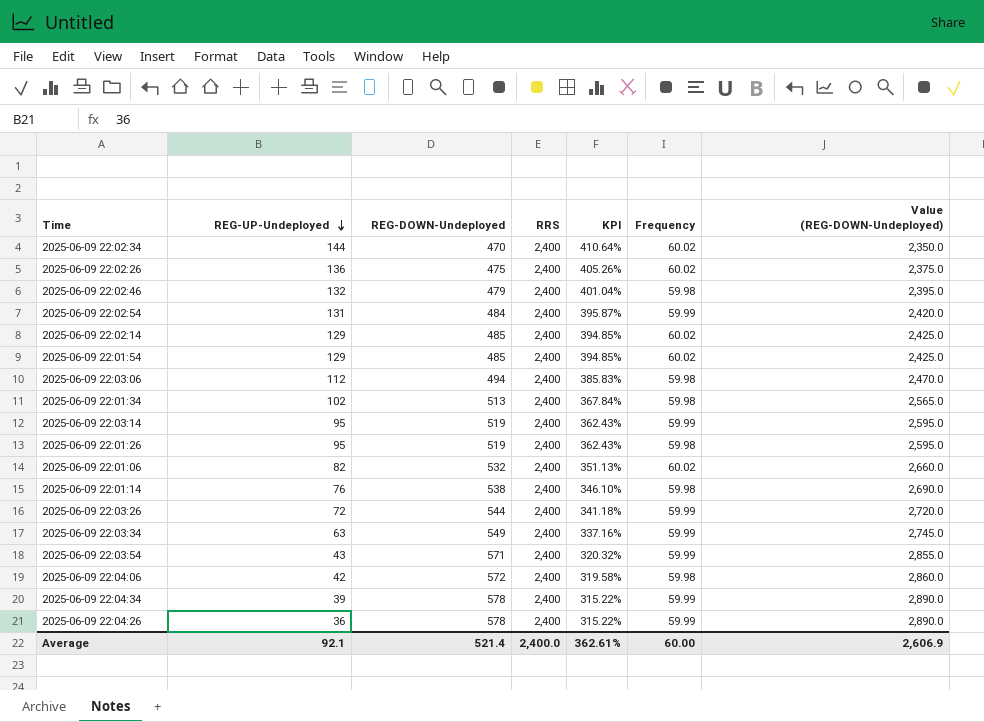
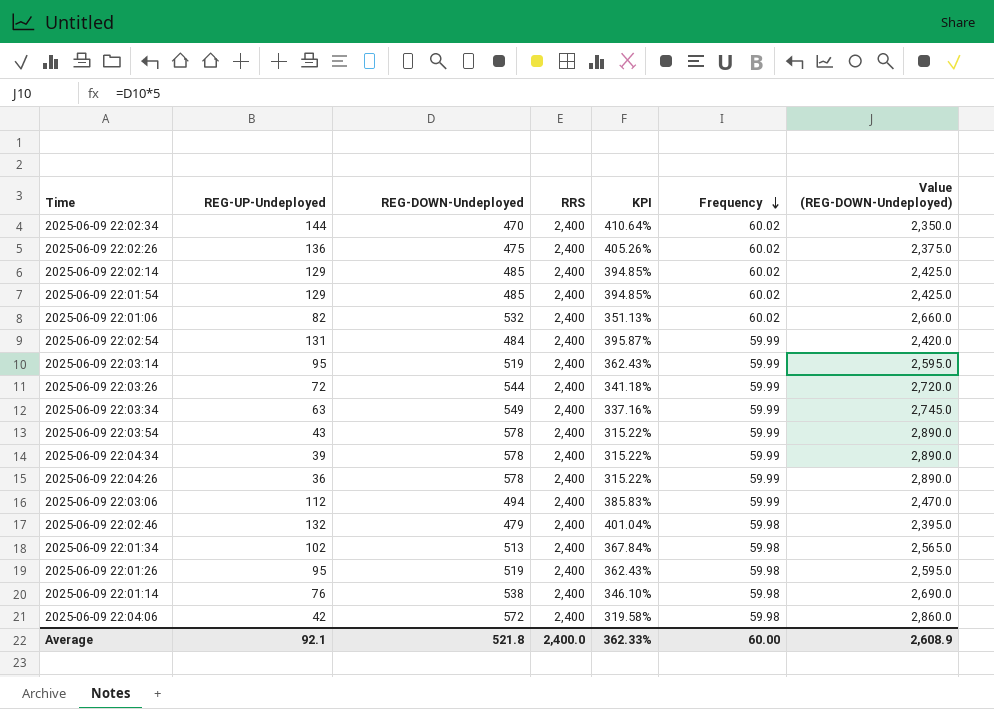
row order: REG-UP-Undeployed descending -> Frequency descending
2025-06-09 22:03:54 | REG-DOWN-Undeployed: 571 -> 578
2025-06-09 22:03:54 | KPI: 320.32% -> 315.22%
2025-06-09 22:03:54 | Value (REG-DOWN-Undeployed): 2,855.0 -> 2,890.0
2025-06-09 22:03:06 | Frequency: 59.98 -> 59.99
Average | REG-DOWN-Undeployed: 521.4 -> 521.8
Average | KPI: 362.61% -> 362.33%
Average | Value (REG-DOWN-Undeployed): 2,606.9 -> 2,608.9

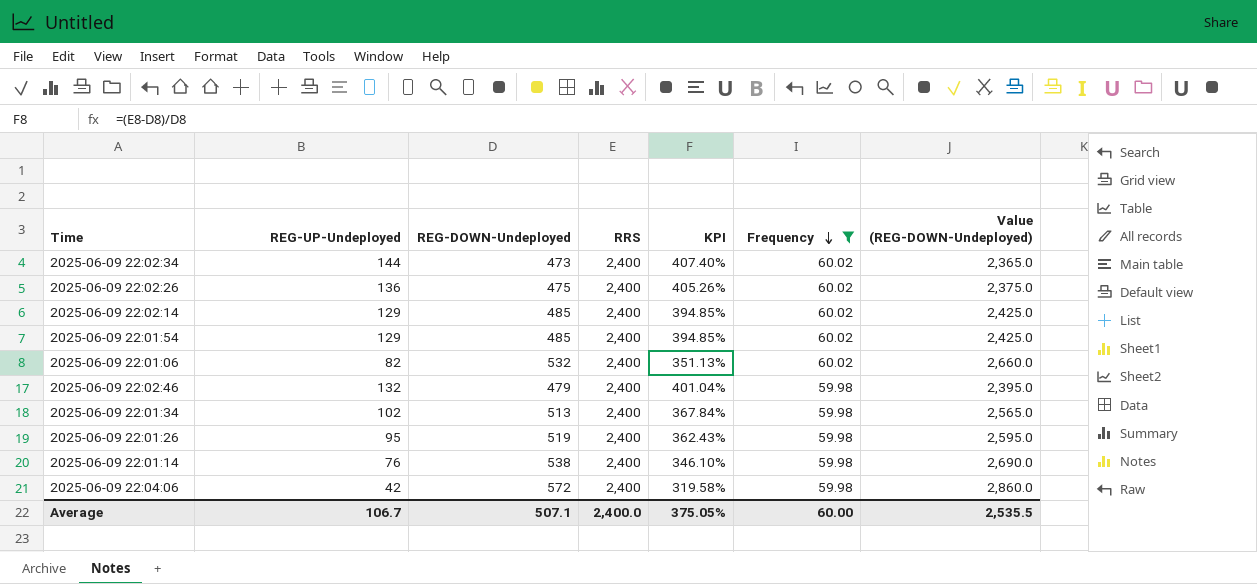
filter: none -> Frequency != 59.99
2025-06-09 22:02:34 | REG-DOWN-Undeployed: 470 -> 473
2025-06-09 22:02:34 | KPI: 410.64% -> 407.40%
2025-06-09 22:02:34 | Value (REG-DOWN-Undeployed): 2,350.0 -> 2,365.0
Average | REG-UP-Undeployed: 92.1 -> 106.7
Average | REG-DOWN-Undeployed: 521.8 -> 507.1
Average | KPI: 362.33% -> 375.05%
Average | Value (REG-DOWN-Undeployed): 2,608.9 -> 2,535.5

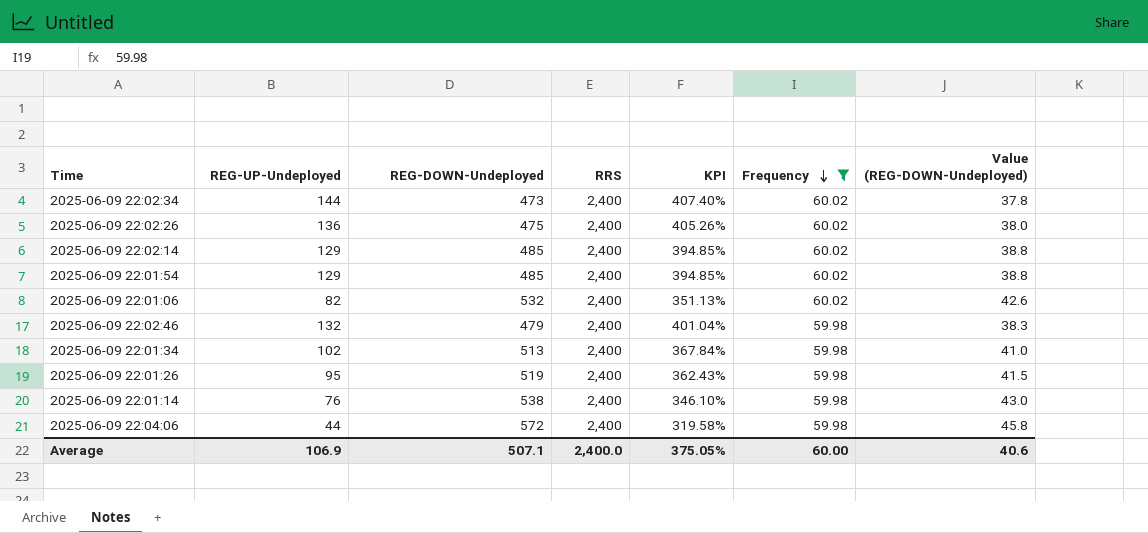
column Value (REG-DOWN-Undeployed) | formula: [REG-DOWN-Undeployed] * 5 -> [REG-DOWN-Undeployed] * 0.08
2025-06-09 22:04:06 | REG-UP-Undeployed: 42 -> 44
Average | REG-UP-Undeployed: 106.7 -> 106.9
Average | Value (REG-DOWN-Undeployed): 2,535.5 -> 40.6

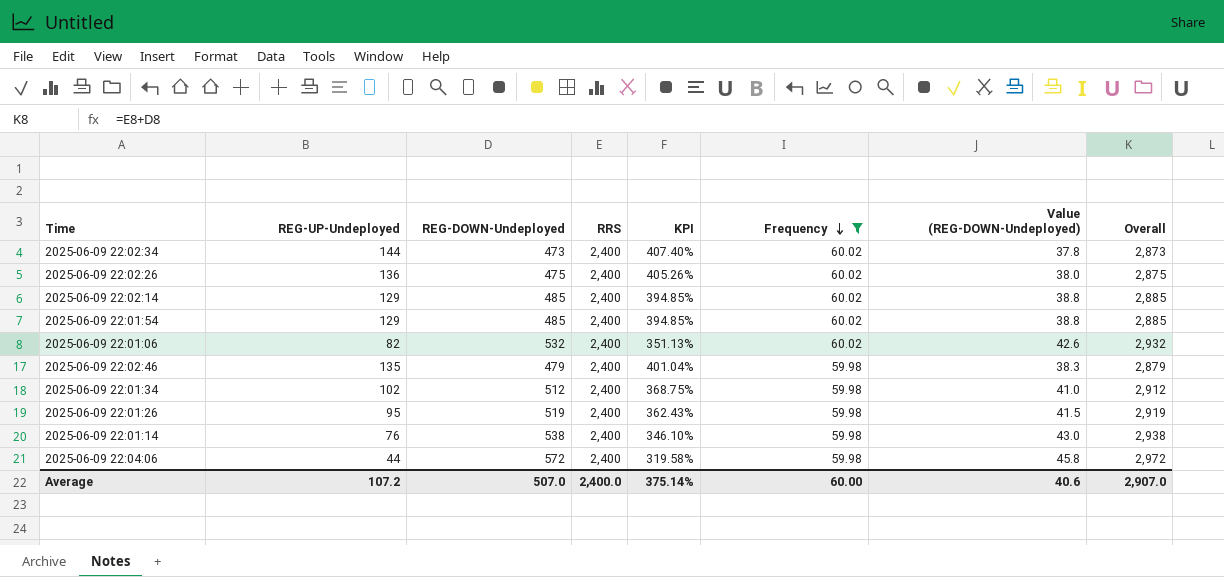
column Overall | formula: none -> [REG-DOWN-Undeployed] + [RRS]
2025-06-09 22:02:46 | REG-UP-Undeployed: 132 -> 135
2025-06-09 22:01:34 | REG-DOWN-Undeployed: 513 -> 512
2025-06-09 22:01:34 | KPI: 367.84% -> 368.75%
Average | REG-UP-Undeployed: 106.9 -> 107.2
Average | REG-DOWN-Undeployed: 507.1 -> 507.0
Average | KPI: 375.05% -> 375.14%

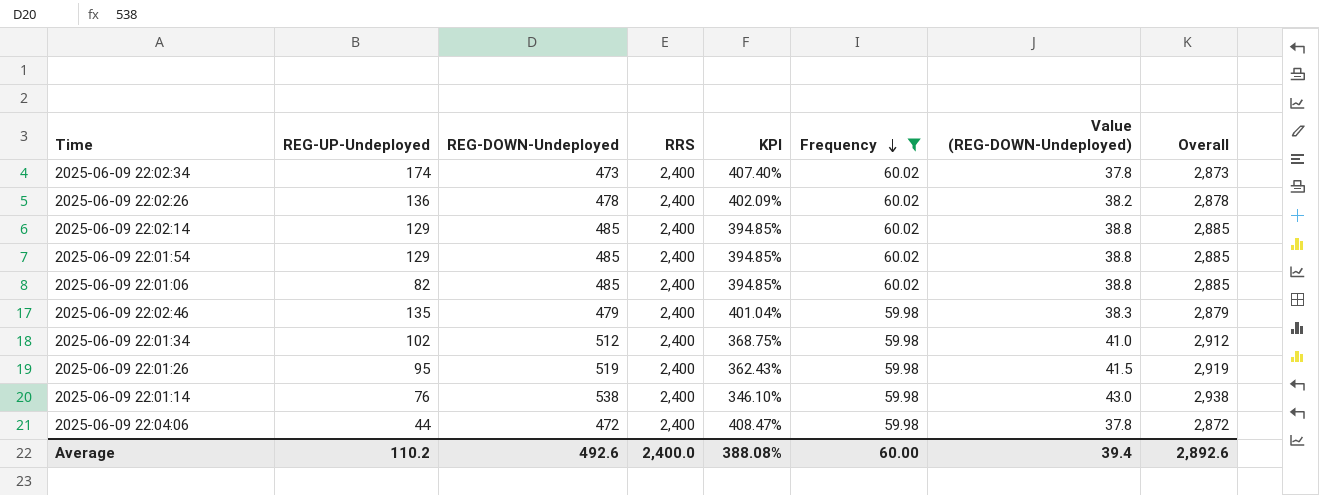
2025-06-09 22:02:34 | REG-UP-Undeployed: 144 -> 174
2025-06-09 22:02:26 | REG-DOWN-Undeployed: 475 -> 478
2025-06-09 22:02:26 | KPI: 405.26% -> 402.09%
2025-06-09 22:02:26 | Value (REG-DOWN-Undeployed): 38.0 -> 38.2
2025-06-09 22:02:26 | Overall: 2,875 -> 2,878
2025-06-09 22:01:06 | REG-DOWN-Undeployed: 532 -> 485
2025-06-09 22:01:06 | KPI: 351.13% -> 394.85%
2025-06-09 22:01:06 | Value (REG-DOWN-Undeployed): 42.6 -> 38.8
2025-06-09 22:01:06 | Overall: 2,932 -> 2,885
2025-06-09 22:04:06 | REG-DOWN-Undeployed: 572 -> 472
2025-06-09 22:04:06 | KPI: 319.58% -> 408.47%
2025-06-09 22:04:06 | Value (REG-DOWN-Undeployed): 45.8 -> 37.8
2025-06-09 22:04:06 | Overall: 2,972 -> 2,872
Average | REG-UP-Undeployed: 107.2 -> 110.2
Average | REG-DOWN-Undeployed: 507.0 -> 492.6
Average | KPI: 375.14% -> 388.08%
Average | Value (REG-DOWN-Undeployed): 40.6 -> 39.4
Average | Overall: 2,907.0 -> 2,892.6

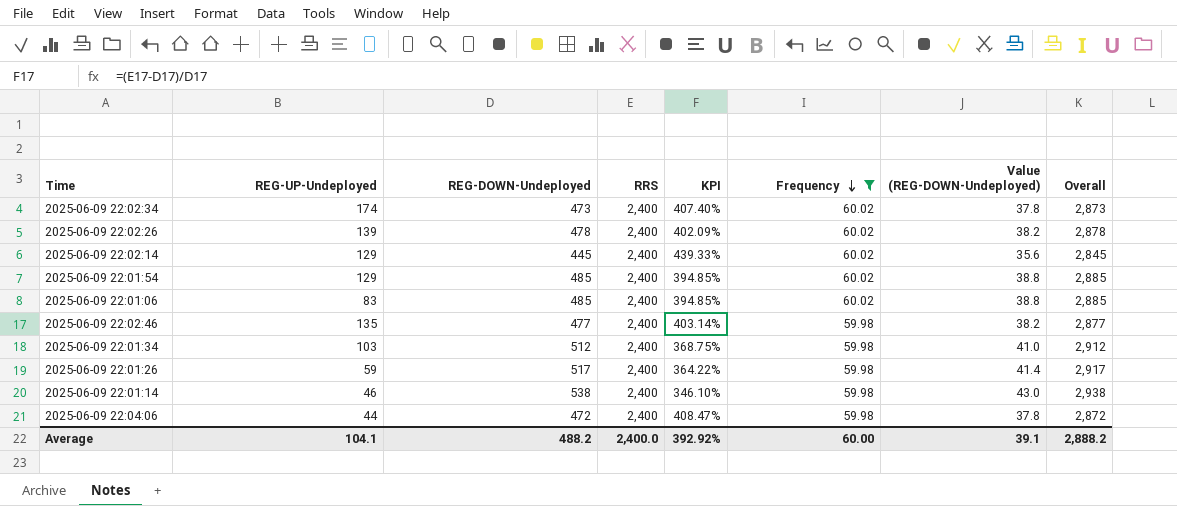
2025-06-09 22:02:26 | REG-UP-Undeployed: 136 -> 139
2025-06-09 22:02:14 | REG-DOWN-Undeployed: 485 -> 445
2025-06-09 22:02:14 | KPI: 394.85% -> 439.33%
2025-06-09 22:02:14 | Value (REG-DOWN-Undeployed): 38.8 -> 35.6
2025-06-09 22:02:14 | Overall: 2,885 -> 2,845
2025-06-09 22:01:06 | REG-UP-Undeployed: 82 -> 83
2025-06-09 22:02:46 | REG-DOWN-Undeployed: 479 -> 477
2025-06-09 22:02:46 | KPI: 401.04% -> 403.14%
2025-06-09 22:02:46 | Value (REG-DOWN-Undeployed): 38.3 -> 38.2
2025-06-09 22:02:46 | Overall: 2,879 -> 2,877
2025-06-09 22:01:34 | REG-UP-Undeployed: 102 -> 103
2025-06-09 22:01:26 | REG-UP-Undeployed: 95 -> 59
2025-06-09 22:01:26 | REG-DOWN-Undeployed: 519 -> 517
2025-06-09 22:01:26 | KPI: 362.43% -> 364.22%
2025-06-09 22:01:26 | Value (REG-DOWN-Undeployed): 41.5 -> 41.4
2025-06-09 22:01:26 | Overall: 2,919 -> 2,917
2025-06-09 22:01:14 | REG-UP-Undeployed: 76 -> 46
Average | REG-UP-Undeployed: 110.2 -> 104.1
Average | REG-DOWN-Undeployed: 492.6 -> 488.2
Average | KPI: 388.08% -> 392.92%
Average | Value (REG-DOWN-Undeployed): 39.4 -> 39.1
Average | Overall: 2,892.6 -> 2,888.2

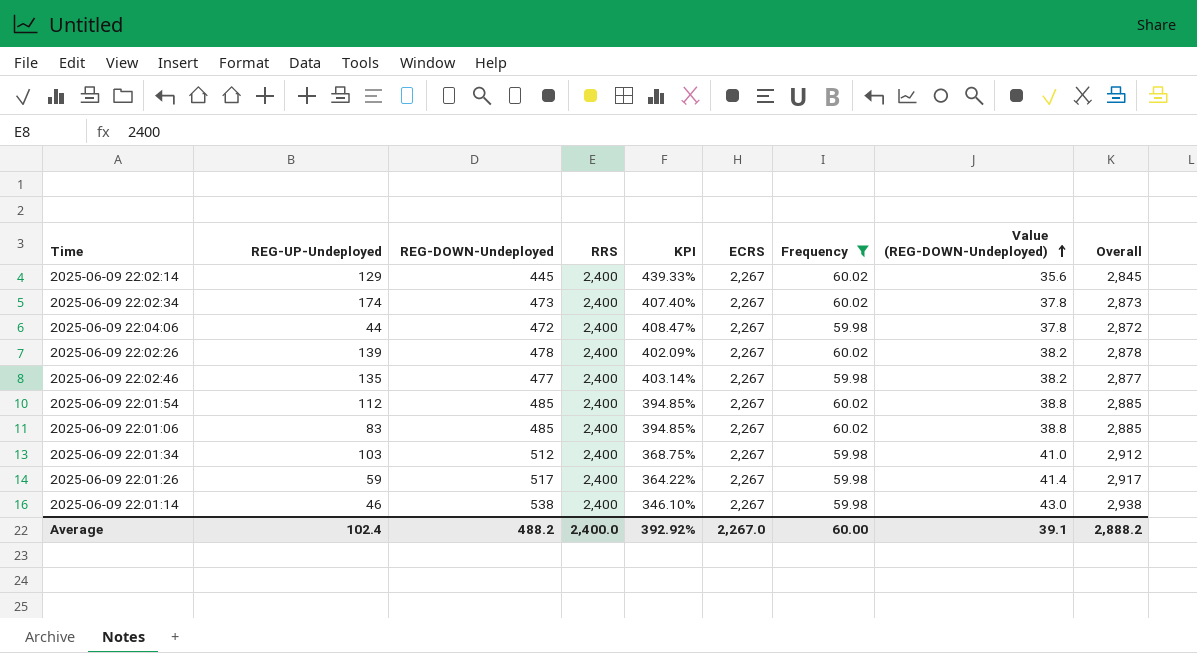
row order: Frequency descending -> Value (REG-DOWN-Undeployed) ascending
column ECRS | position: none -> 6
2025-06-09 22:01:54 | REG-UP-Undeployed: 129 -> 112
Average | REG-UP-Undeployed: 104.1 -> 102.4

